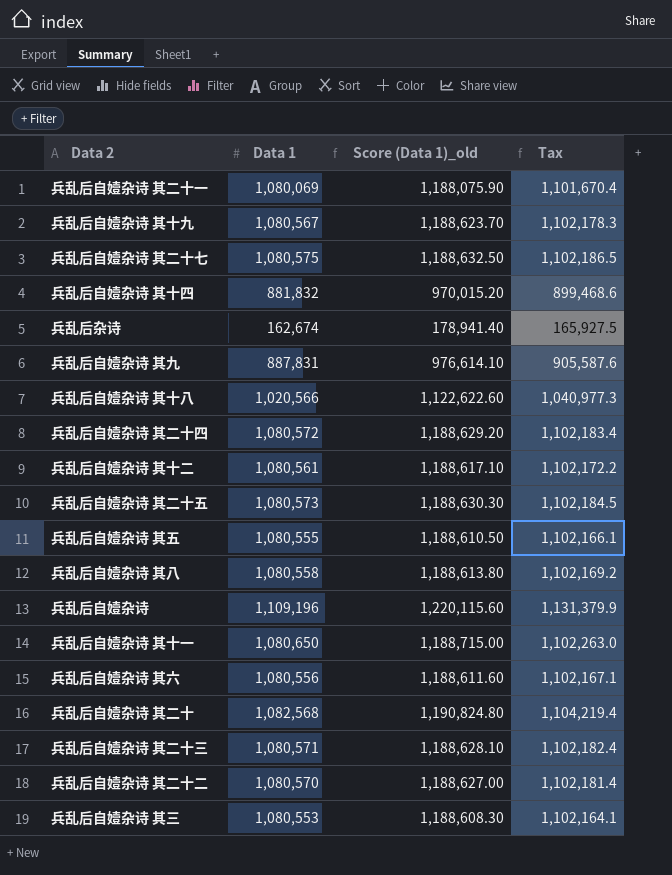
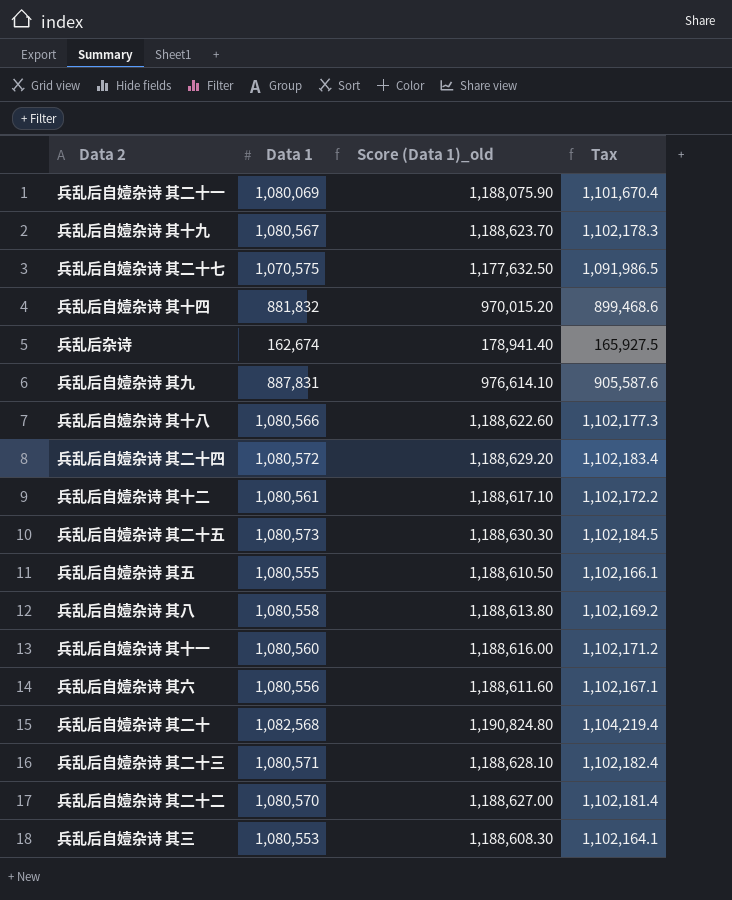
row 兵乱后自嬄杂诗: 1,109,196 | 1,220,115.60 | 1,131,379.9 -> none
兵乱后自嬄杂诗 其二十七 | Data 1: 1,080,575 -> 1,070,575
兵乱后自嬄杂诗 其二十七 | Score (Data 1)_old: 1,188,632.50 -> 1,177,632.50
兵乱后自嬄杂诗 其二十七 | Tax: 1,102,186.5 -> 1,091,986.5
兵乱后自嬄杂诗 其十八 | Data 1: 1,020,566 -> 1,080,566
兵乱后自嬄杂诗 其十八 | Score (Data 1)_old: 1,122,622.60 -> 1,188,622.60
兵乱后自嬄杂诗 其十八 | Tax: 1,040,977.3 -> 1,102,177.3
兵乱后自嬄杂诗 其十一 | Data 1: 1,080,650 -> 1,080,560
兵乱后自嬄杂诗 其十一 | Score (Data 1)_old: 1,188,715.00 -> 1,188,616.00
兵乱后自嬄杂诗 其十一 | Tax: 1,102,263.0 -> 1,102,171.2

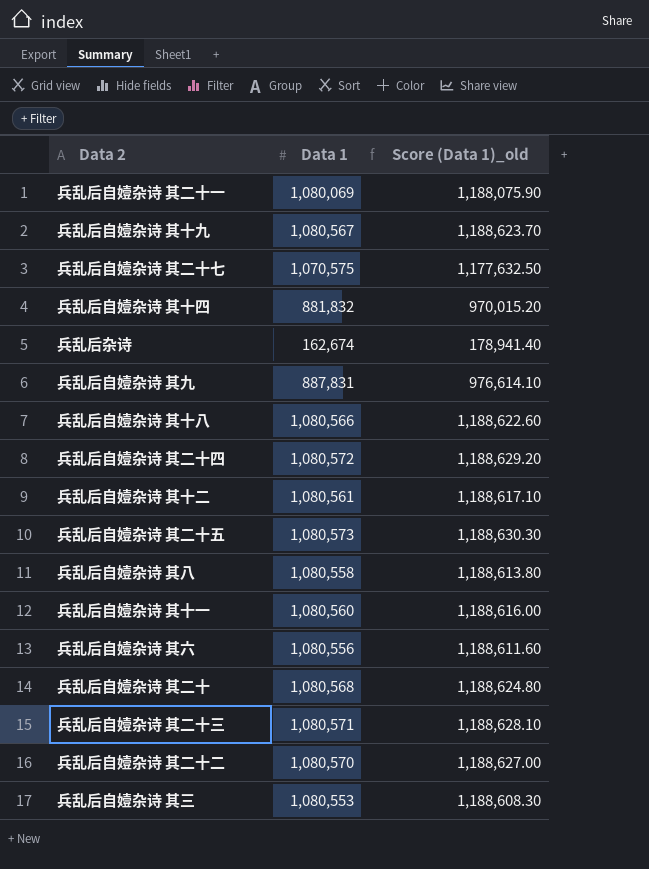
column Tax | formula: [Data 1] * 1.02 -> none
row 兵乱后自嬄杂诗 其五: 1,080,555 | 1,188,610.50 | 1,102,166.1 -> none
兵乱后自嬄杂诗 其二十 | Data 1: 1,082,568 -> 1,080,568
兵乱后自嬄杂诗 其二十 | Score (Data 1)_old: 1,190,824.80 -> 1,188,624.80

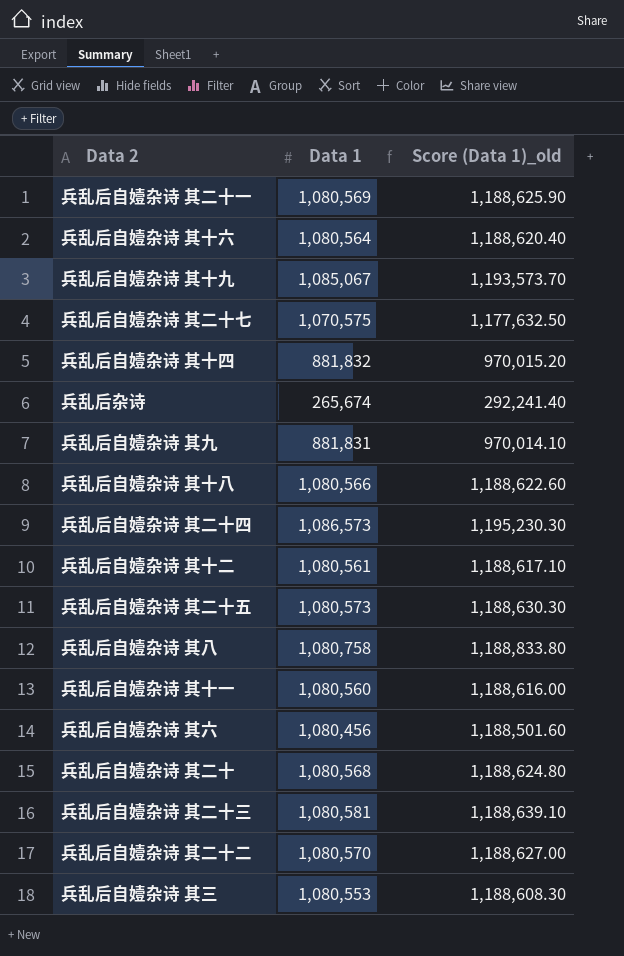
兵乱后自嬄杂诗 其二十一 | Data 1: 1,080,069 -> 1,080,569
兵乱后自嬄杂诗 其二十一 | Score (Data 1)_old: 1,188,075.90 -> 1,188,625.90
row 兵乱后自嬄杂诗 其十六: none -> 1,080,564 | 1,188,620.40
兵乱后自嬄杂诗 其十九 | Data 1: 1,080,567 -> 1,085,067
兵乱后自嬄杂诗 其十九 | Score (Data 1)_old: 1,188,623.70 -> 1,193,573.70
兵乱后杂诗 | Data 1: 162,674 -> 265,674
兵乱后杂诗 | Score (Data 1)_old: 178,941.40 -> 292,241.40
兵乱后自嬄杂诗 其九 | Data 1: 887,831 -> 881,831
兵乱后自嬄杂诗 其九 | Score (Data 1)_old: 976,614.10 -> 970,014.10
兵乱后自嬄杂诗 其二十四 | Data 1: 1,080,572 -> 1,086,573
兵乱后自嬄杂诗 其二十四 | Score (Data 1)_old: 1,188,629.20 -> 1,195,230.30
兵乱后自嬄杂诗 其八 | Data 1: 1,080,558 -> 1,080,758
兵乱后自嬄杂诗 其八 | Score (Data 1)_old: 1,188,613.80 -> 1,188,833.80
兵乱后自嬄杂诗 其六 | Data 1: 1,080,556 -> 1,080,456
兵乱后自嬄杂诗 其六 | Score (Data 1)_old: 1,188,611.60 -> 1,188,501.60
兵乱后自嬄杂诗 其二十三 | Data 1: 1,080,571 -> 1,080,581
兵乱后自嬄杂诗 其二十三 | Score (Data 1)_old: 1,188,628.10 -> 1,188,639.10

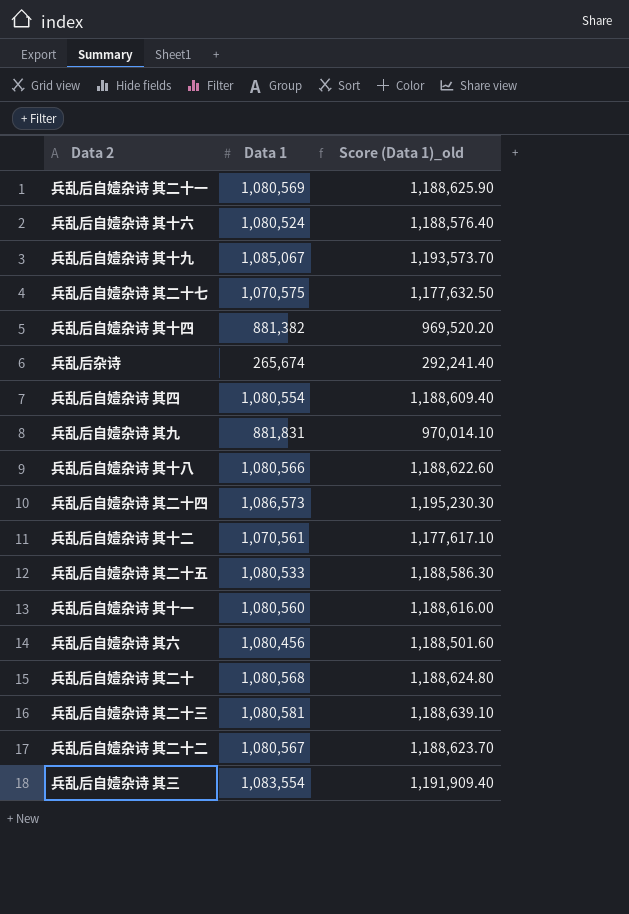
row 兵乱后自嬄杂诗 其八: 1,080,758 | 1,188,833.80 -> none
兵乱后自嬄杂诗 其十六 | Data 1: 1,080,564 -> 1,080,524
兵乱后自嬄杂诗 其十六 | Score (Data 1)_old: 1,188,620.40 -> 1,188,576.40
兵乱后自嬄杂诗 其十四 | Data 1: 881,832 -> 881,382
兵乱后自嬄杂诗 其十四 | Score (Data 1)_old: 970,015.20 -> 969,520.20
row 兵乱后自嬄杂诗 其四: none -> 1,080,554 | 1,188,609.40
兵乱后自嬄杂诗 其十二 | Data 1: 1,080,561 -> 1,070,561
兵乱后自嬄杂诗 其十二 | Score (Data 1)_old: 1,188,617.10 -> 1,177,617.10
兵乱后自嬄杂诗 其二十五 | Data 1: 1,080,573 -> 1,080,533
兵乱后自嬄杂诗 其二十五 | Score (Data 1)_old: 1,188,630.30 -> 1,188,586.30
兵乱后自嬄杂诗 其二十二 | Data 1: 1,080,570 -> 1,080,567
兵乱后自嬄杂诗 其二十二 | Score (Data 1)_old: 1,188,627.00 -> 1,188,623.70
兵乱后自嬄杂诗 其三 | Data 1: 1,080,553 -> 1,083,554
兵乱后自嬄杂诗 其三 | Score (Data 1)_old: 1,188,608.30 -> 1,191,909.40

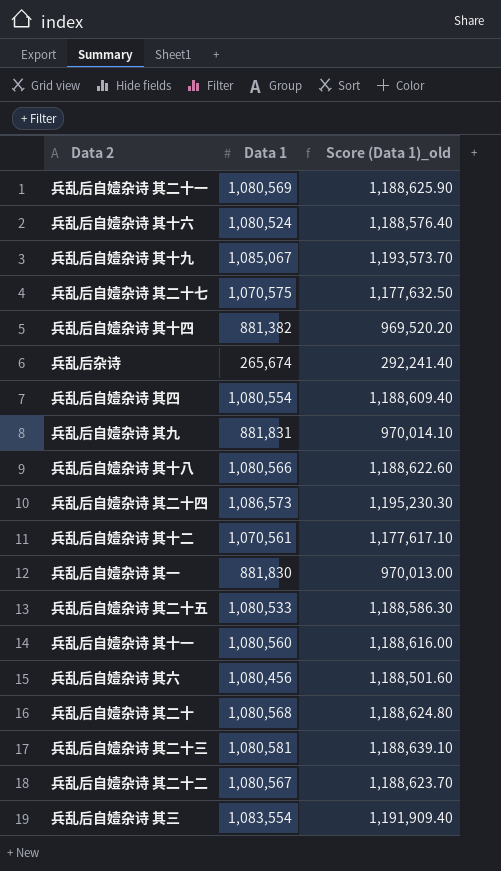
row 兵乱后自嬄杂诗 其一: none -> 881,830 | 970,013.00

